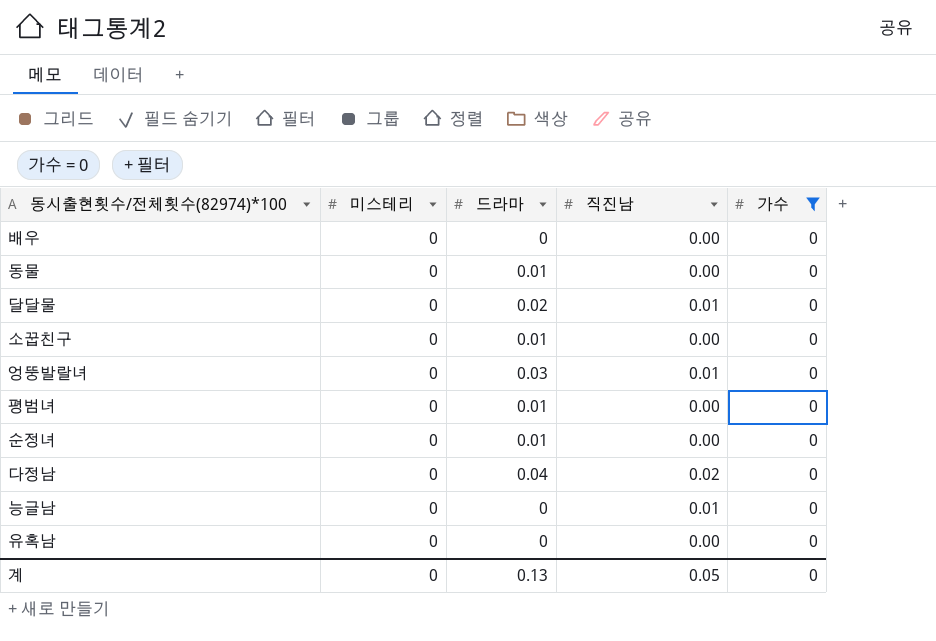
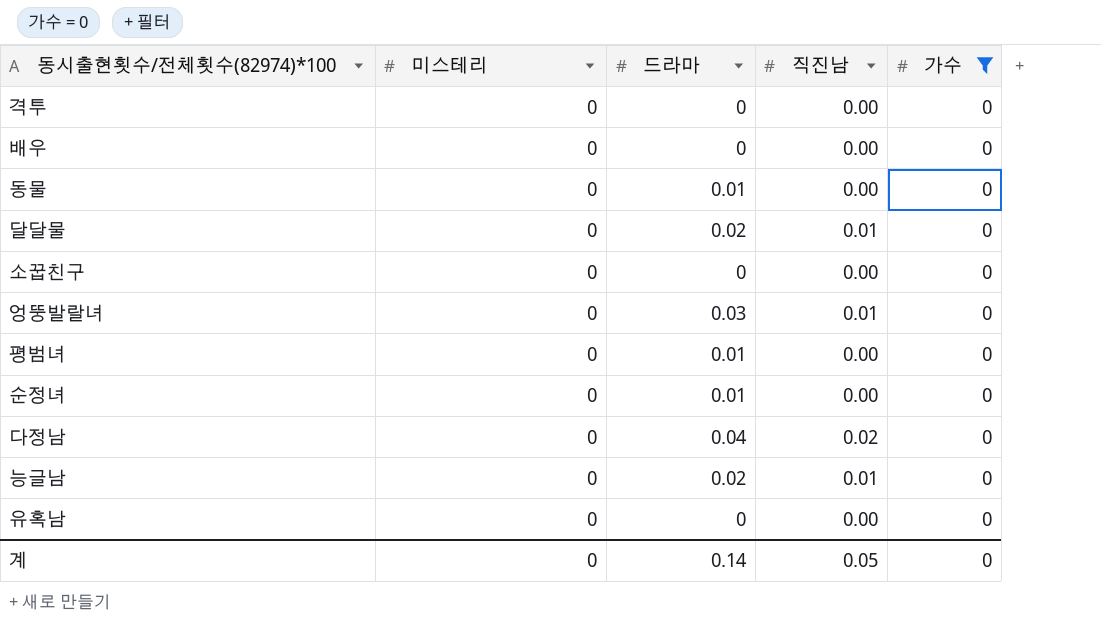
row 격투: none -> 0 | 0 | 0.00 | 0
소꿉친구 | 드라마: 0.01 -> 0
능글남 | 드라마: 0 -> 0.02
계 | 드라마: 0.13 -> 0.14

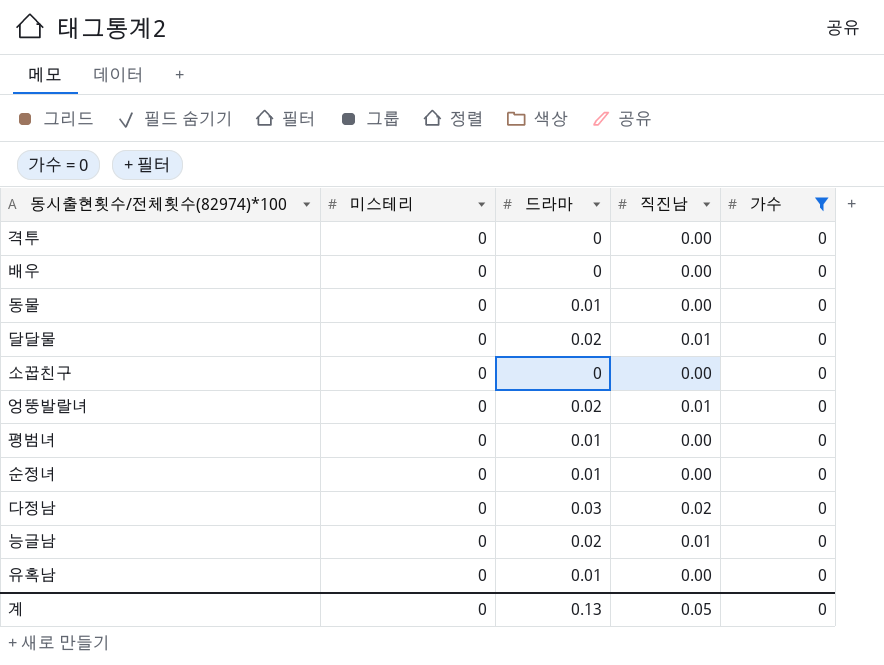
엉뚱발랄녀 | 드라마: 0.03 -> 0.02
다정남 | 드라마: 0.04 -> 0.03
유혹남 | 드라마: 0 -> 0.01
계 | 드라마: 0.14 -> 0.13

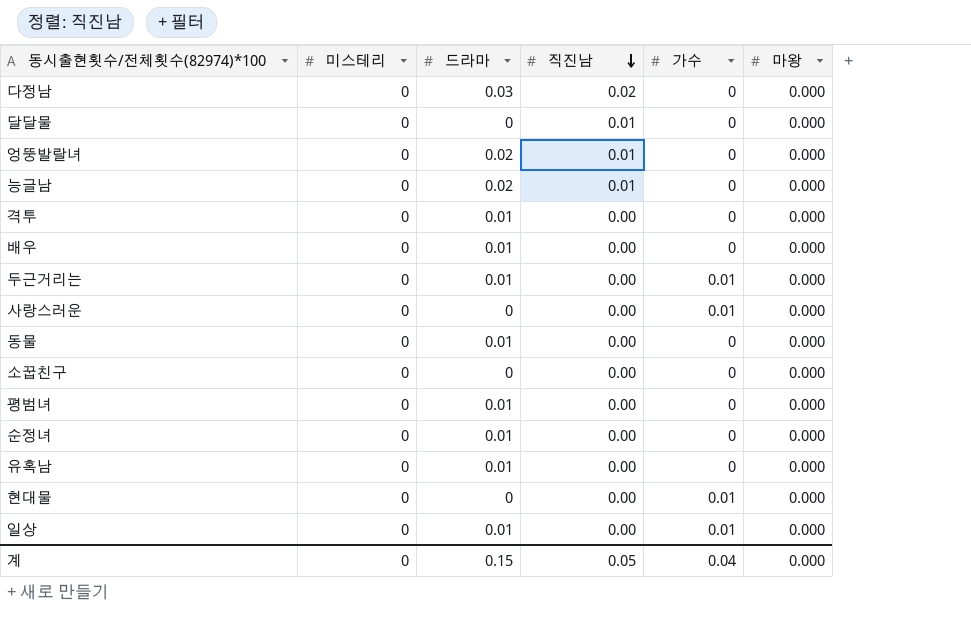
filter: 가수 = 0 -> none
row order: none -> 직진남 descending
column 마왕 | position: none -> 6
달달물 | 드라마: 0.02 -> 0
격투 | 드라마: 0 -> 0.01
배우 | 드라마: 0 -> 0.01
계 | 드라마: 0.13 -> 0.15
계 | 가수: 0 -> 0.04

